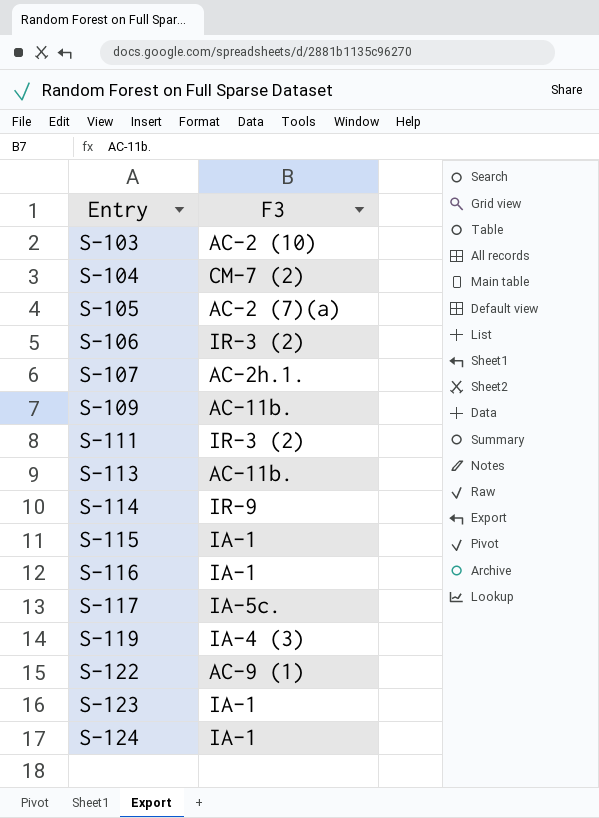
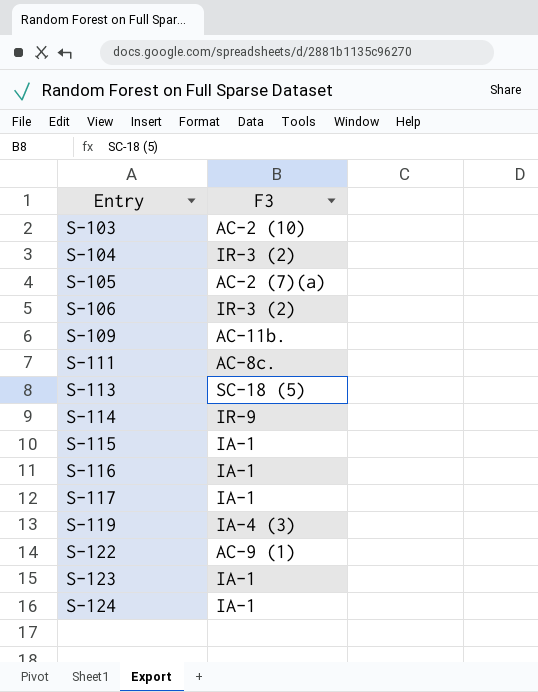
row S-107: AC-2h.1. -> none
S-104 | F3: CM-7 (2) -> IR-3 (2)
S-111 | F3: IR-3 (2) -> AC-8c.
S-113 | F3: AC-11b. -> SC-18 (5)
S-117 | F3: IA-5c. -> IA-1

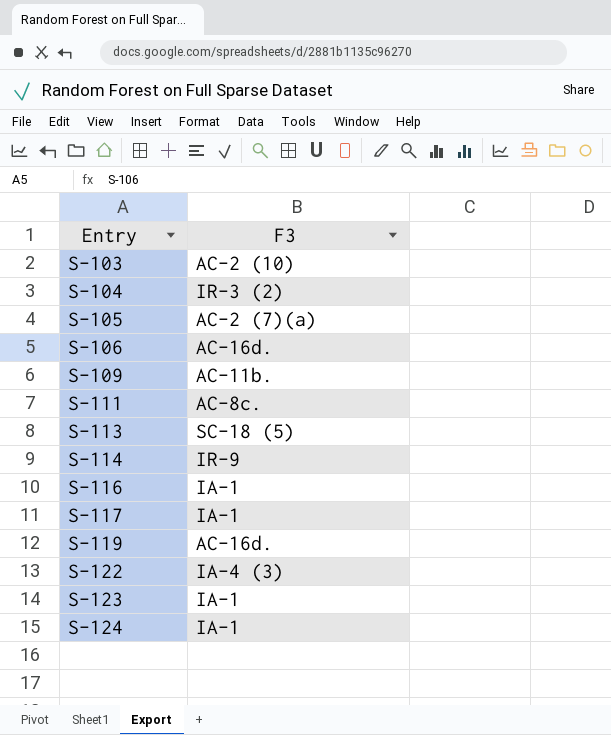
row S-115: IA-1 -> none
S-106 | F3: IR-3 (2) -> AC-16d.
S-119 | F3: IA-4 (3) -> AC-16d.
S-122 | F3: AC-9 (1) -> IA-4 (3)

